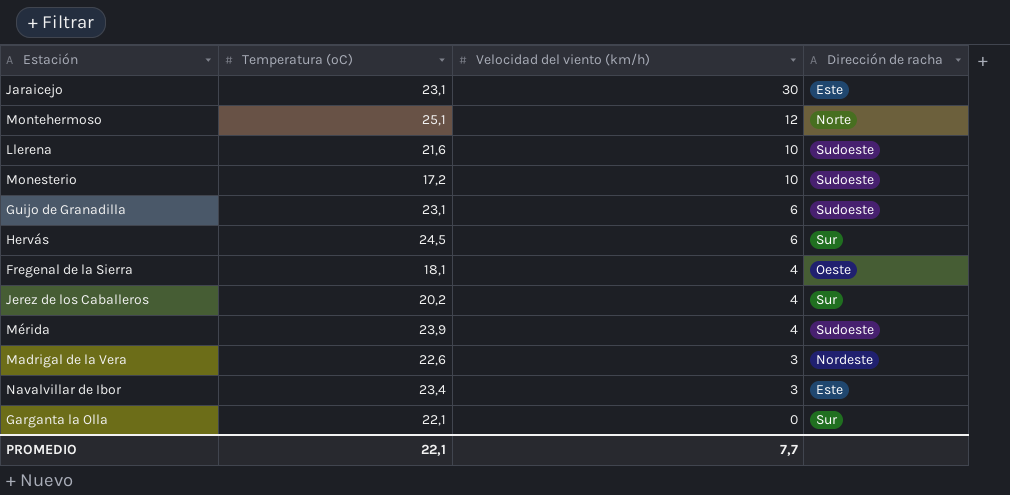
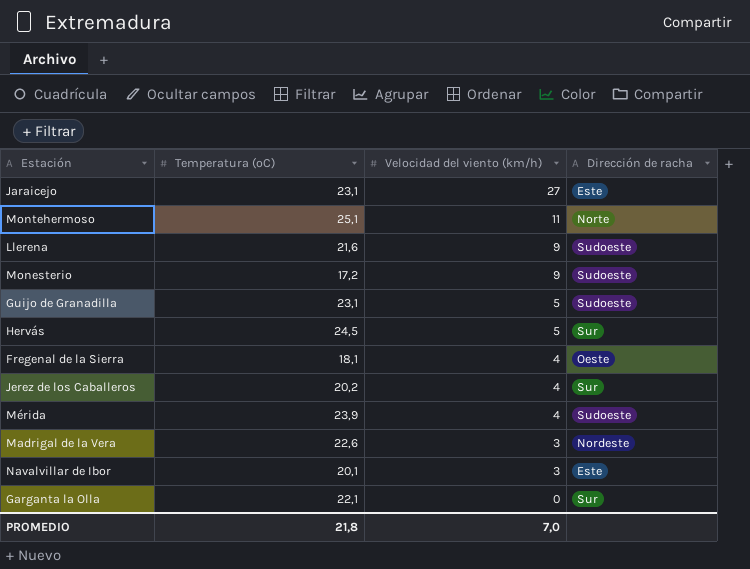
Jaraicejo | Velocidad del viento (km/h): 30 -> 27
Montehermoso | Velocidad del viento (km/h): 12 -> 11
Llerena | Velocidad del viento (km/h): 10 -> 9
Monesterio | Velocidad del viento (km/h): 10 -> 9
Guijo de Granadilla | Velocidad del viento (km/h): 6 -> 5
Hervás | Velocidad del viento (km/h): 6 -> 5
Navalvillar de Ibor | Temperatura (ºC): 23,4 -> 20,1
PROMEDIO | Temperatura (ºC): 22,1 -> 21,8
PROMEDIO | Velocidad del viento (km/h): 7,7 -> 7,0

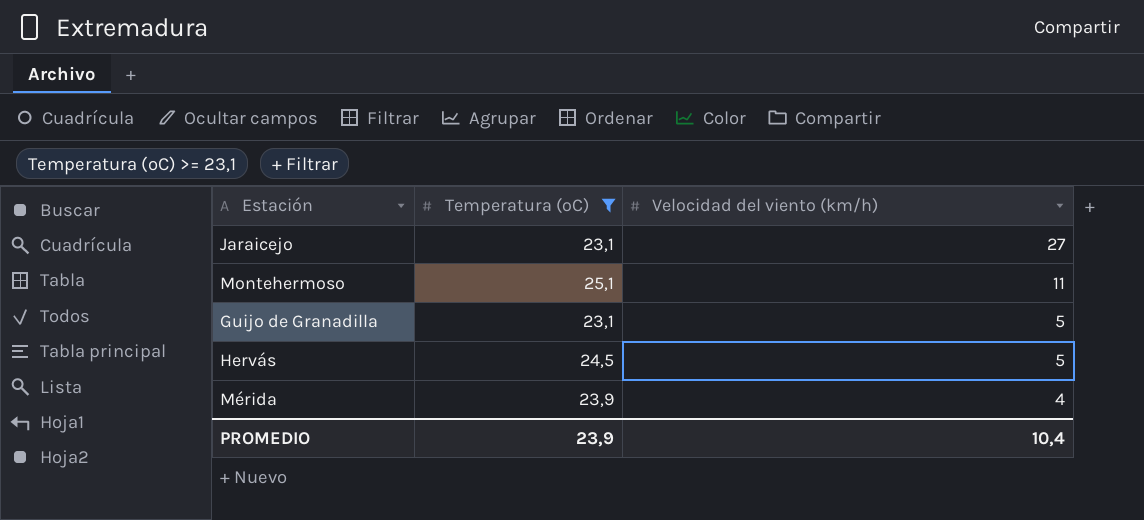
filter: none -> Temperatura (ºC) >= 23,1
column Dirección de racha | position: 4 -> none
PROMEDIO | Temperatura (ºC): 21,8 -> 23,9
PROMEDIO | Velocidad del viento (km/h): 7,0 -> 10,4

